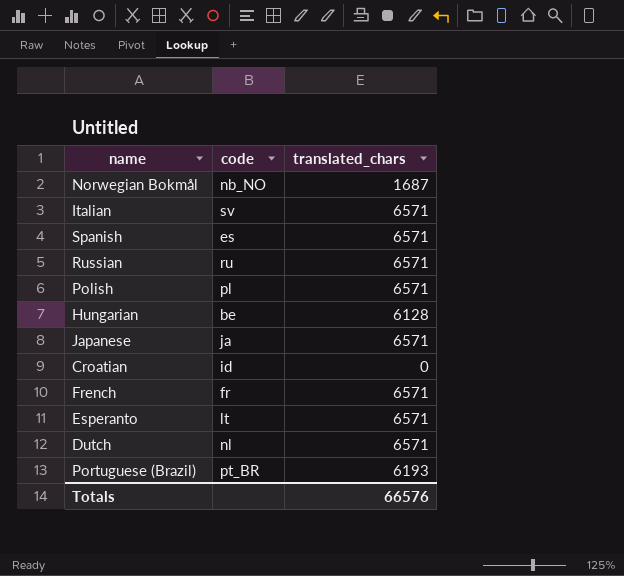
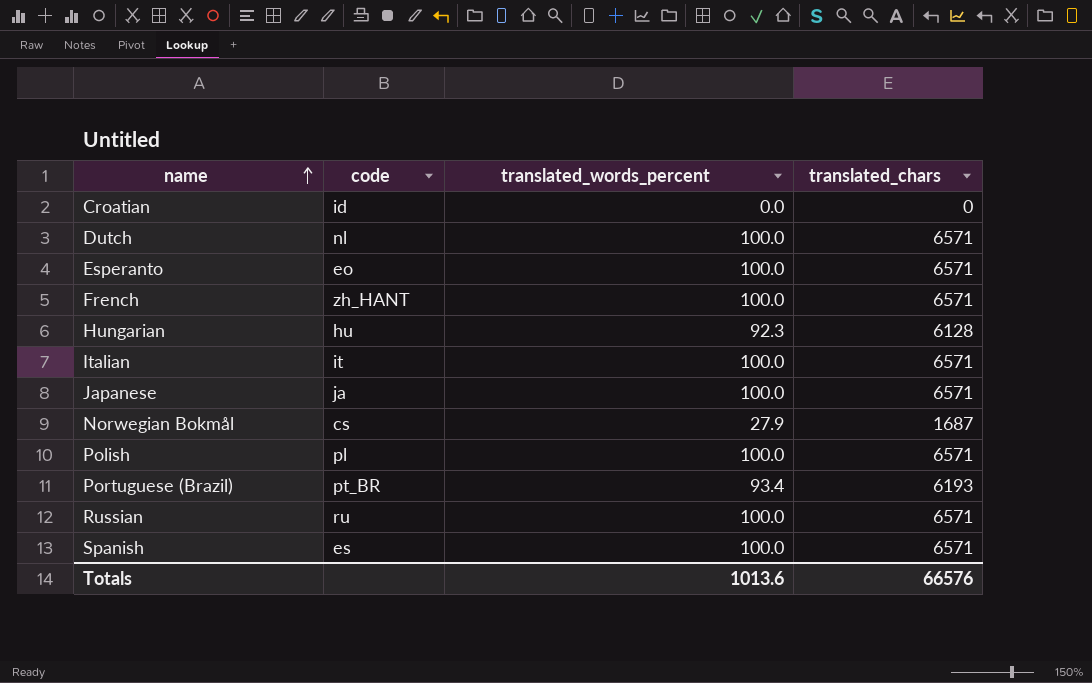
row order: none -> name ascending
column translated_words_percent | position: none -> 3
Esperanto | code: lt -> eo
French | code: fr -> zh_HANT
Hungarian | code: be -> hu
Italian | code: sv -> it
Norwegian Bokmål | code: nb_NO -> cs

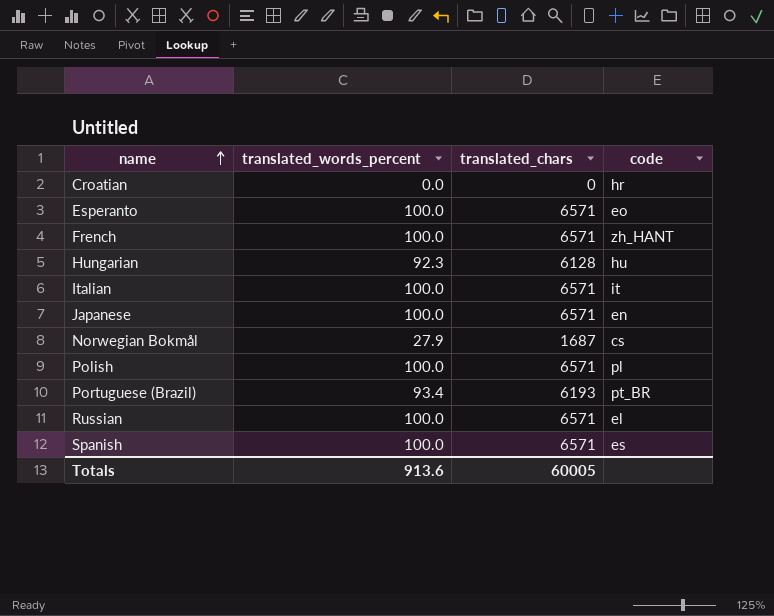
column code | position: 2 -> 4
row Dutch: nl | 100.0 | 6571 -> none
Croatian | code: id -> hr
Japanese | code: ja -> en
Russian | code: ru -> el
Totals | translated_words_percent: 1013.6 -> 913.6
Totals | translated_chars: 66576 -> 60005

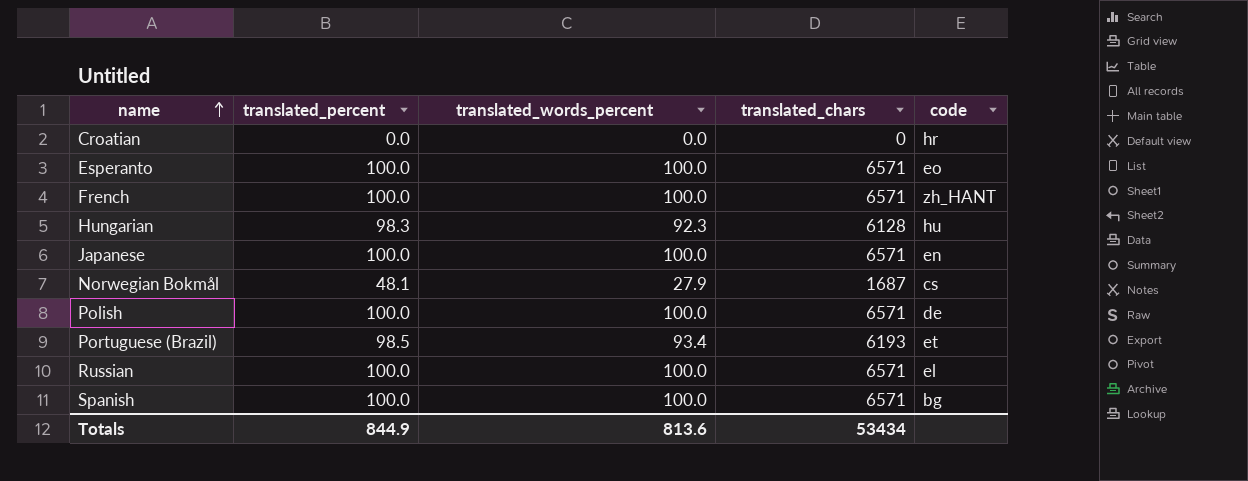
column translated_percent | position: none -> 2
row Italian: 100.0 | 6571 | it -> none
Polish | code: pl -> de
Portuguese (Brazil) | code: pt_BR -> et
Spanish | code: es -> bg
Totals | translated_words_percent: 913.6 -> 813.6
Totals | translated_chars: 60005 -> 53434

